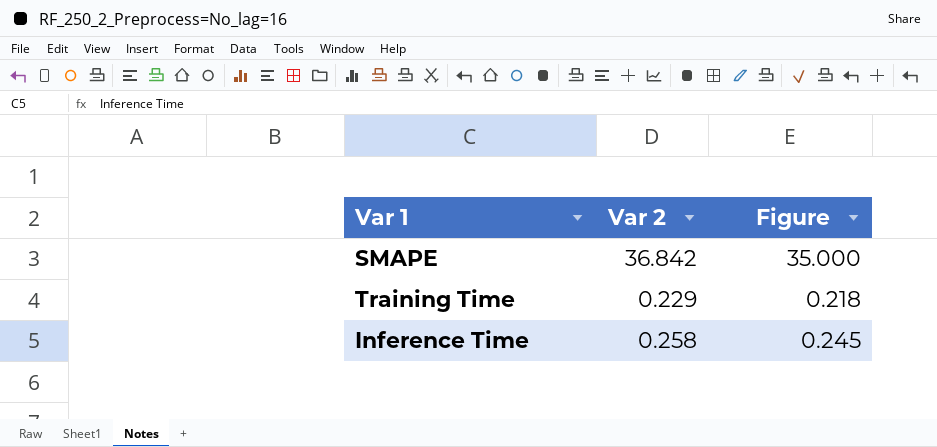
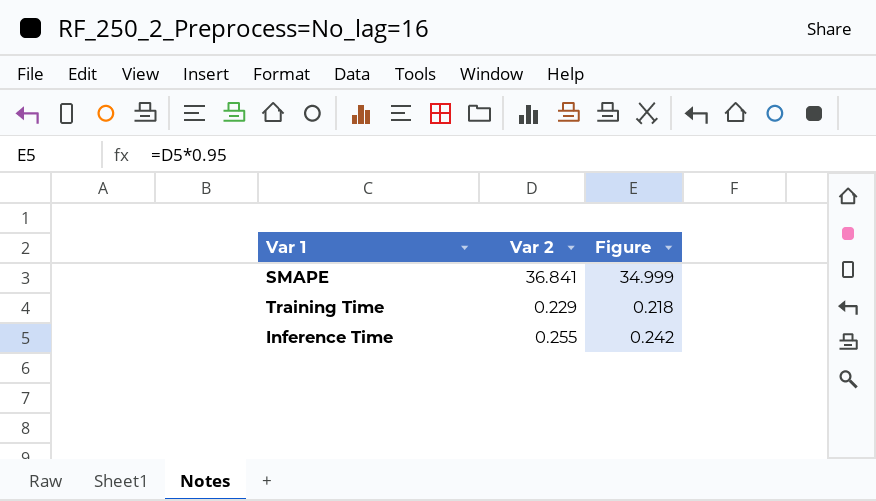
SMAPE | Var 2: 36.842 -> 36.841
SMAPE | Figure: 35.000 -> 34.999
Inference Time | Var 2: 0.258 -> 0.255
Inference Time | Figure: 0.245 -> 0.242

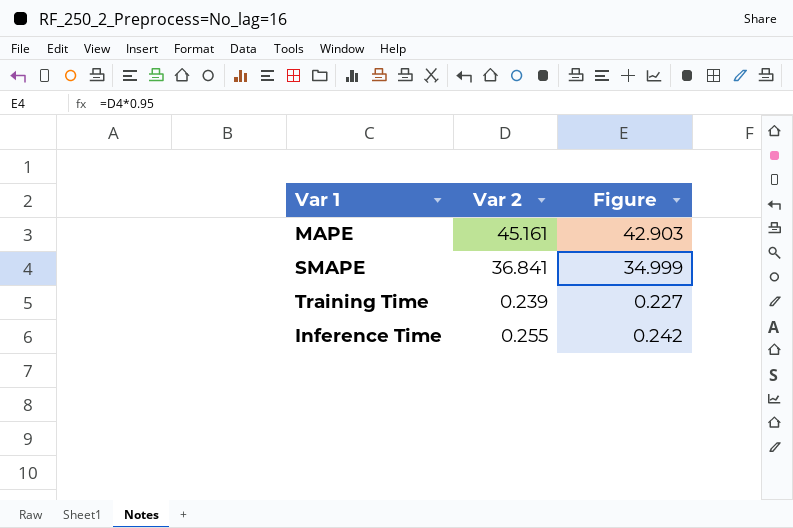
row MAPE: none -> 45.161 | 42.903
Training Time | Var 2: 0.229 -> 0.239
Training Time | Figure: 0.218 -> 0.227

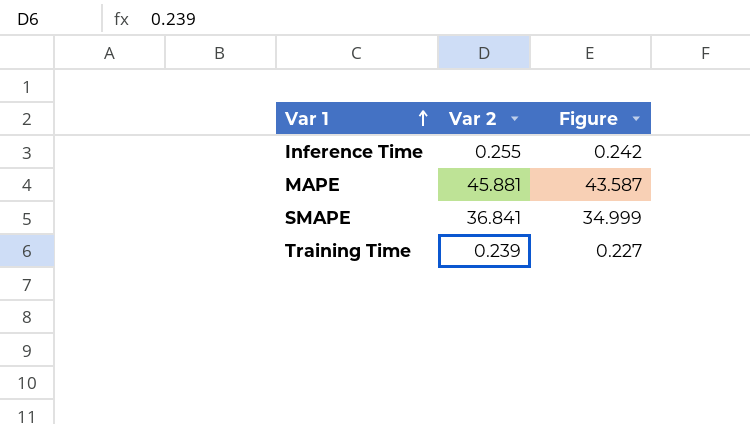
row order: none -> Var 1 ascending
MAPE | Var 2: 45.161 -> 45.881
MAPE | Figure: 42.903 -> 43.587

